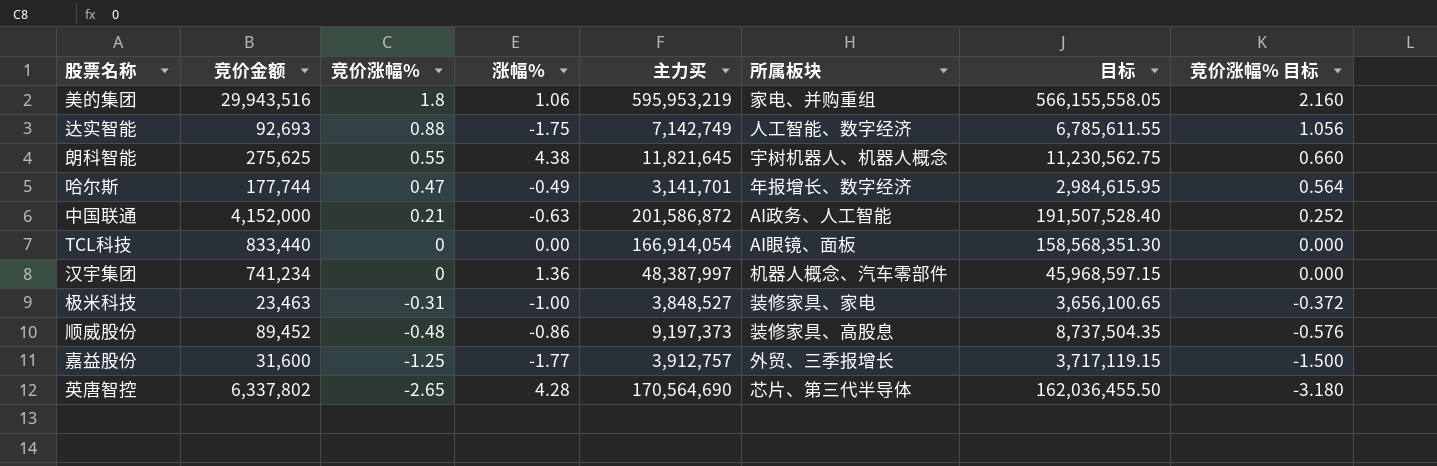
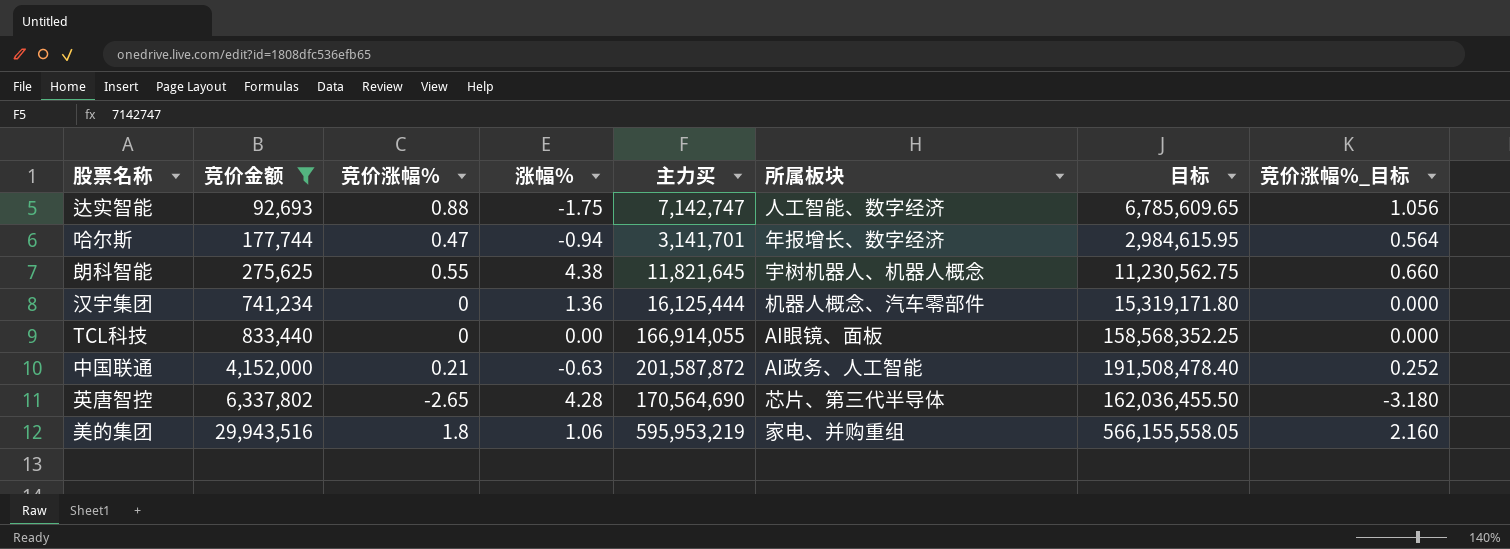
filter: none -> 竞价金额 >= 92,693
row order: 竞价涨幅% descending -> 竞价金额 ascending
column name: 竞价涨幅% 目标 -> 竞价涨幅%_目标
达实智能 | 主力买: 7,142,749 -> 7,142,747
达实智能 | 目标: 6,785,611.55 -> 6,785,609.65
哈尔斯 | 涨幅%: -0.49 -> -0.94
汉宇集团 | 主力买: 48,387,997 -> 16,125,444
汉宇集团 | 目标: 45,968,597.15 -> 15,319,171.80
TCL科技 | 主力买: 166,914,054 -> 166,914,055
TCL科技 | 目标: 158,568,351.30 -> 158,568,352.25
中国联通 | 主力买: 201,586,872 -> 201,587,872
中国联通 | 目标: 191,507,528.40 -> 191,508,478.40

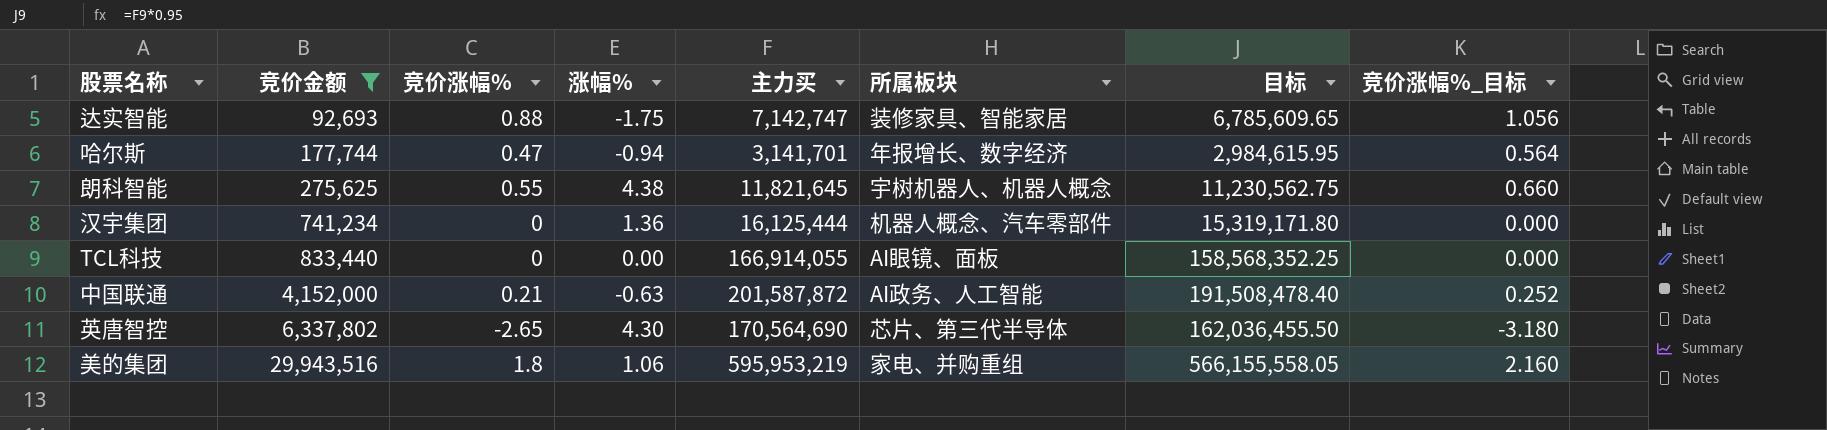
达实智能 | 所属板块: 人工智能、数字经济 -> 装修家具、智能家居
英唐智控 | 涨幅%: 4.28 -> 4.30

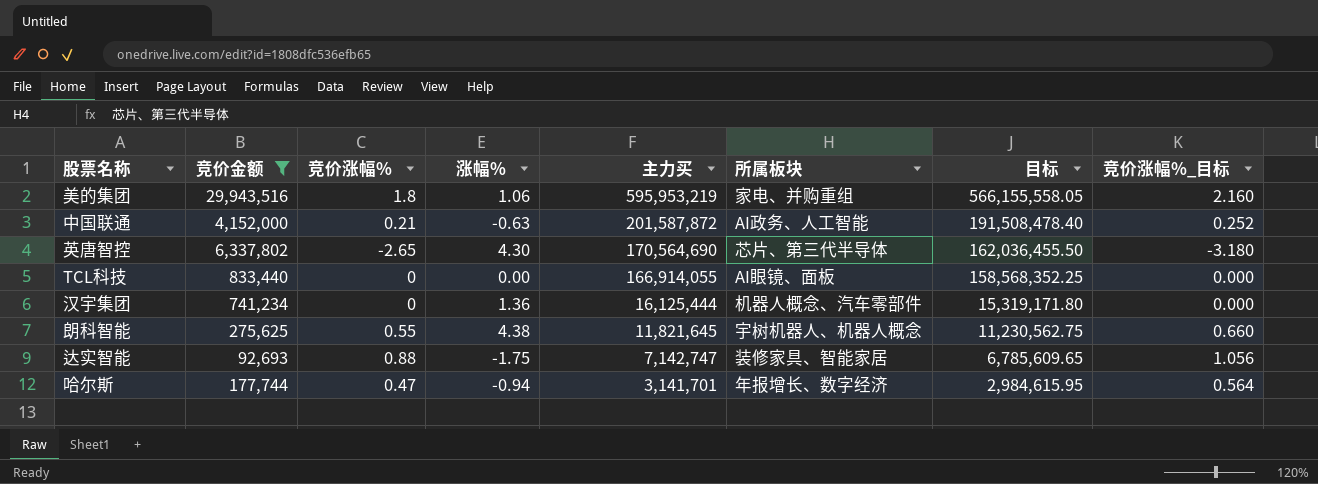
row order: 竞价金额 ascending -> 主力买 descending

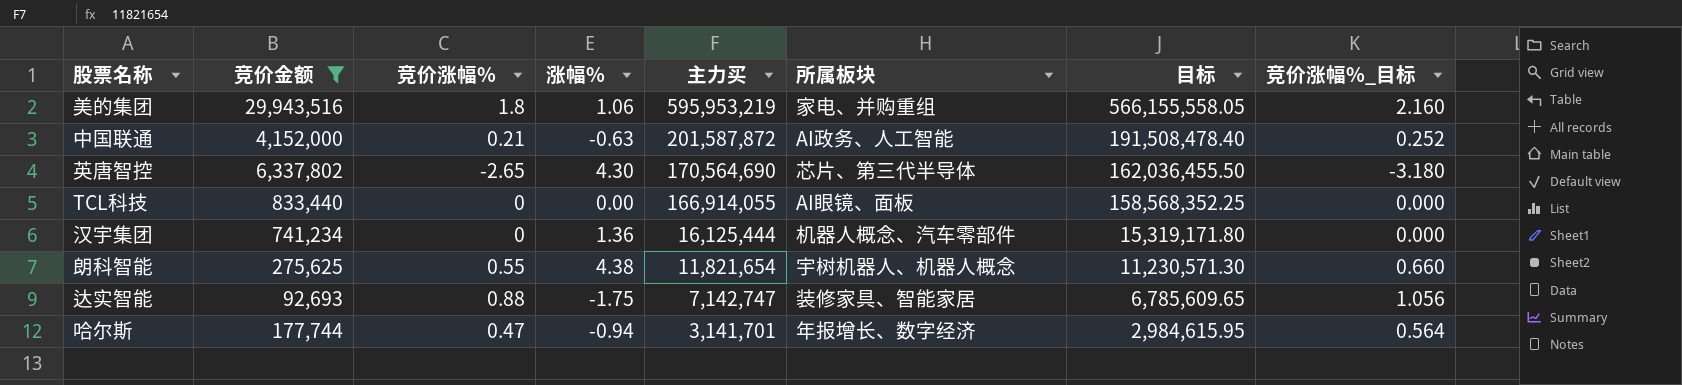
朗科智能 | 主力买: 11,821,645 -> 11,821,654
朗科智能 | 目标: 11,230,562.75 -> 11,230,571.30

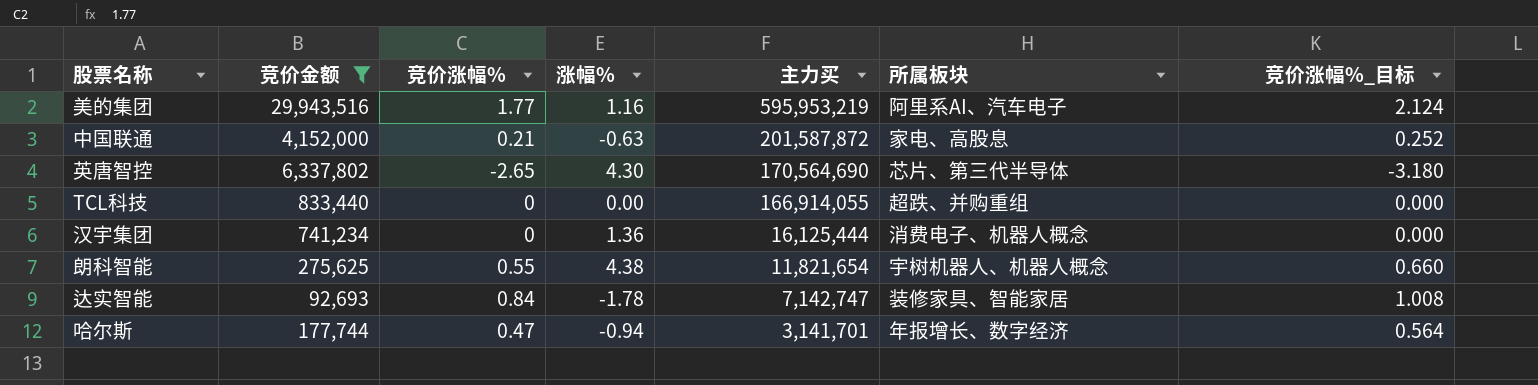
column 目标 | formula: [主力买] * 0.95 -> none
美的集团 | 竞价涨幅%: 1.8 -> 1.77
美的集团 | 涨幅%: 1.06 -> 1.16
美的集团 | 所属板块: 家电、并购重组 -> 阿里系AI、汽车电子
美的集团 | 竞价涨幅%_目标: 2.160 -> 2.124
中国联通 | 所属板块: AI政务、人工智能 -> 家电、高股息
TCL科技 | 所属板块: AI眼镜、面板 -> 超跌、并购重组
汉宇集团 | 所属板块: 机器人概念、汽车零部件 -> 消费电子、机器人概念
达实智能 | 竞价涨幅%: 0.88 -> 0.84
达实智能 | 涨幅%: -1.75 -> -1.78
达实智能 | 竞价涨幅%_目标: 1.056 -> 1.008

